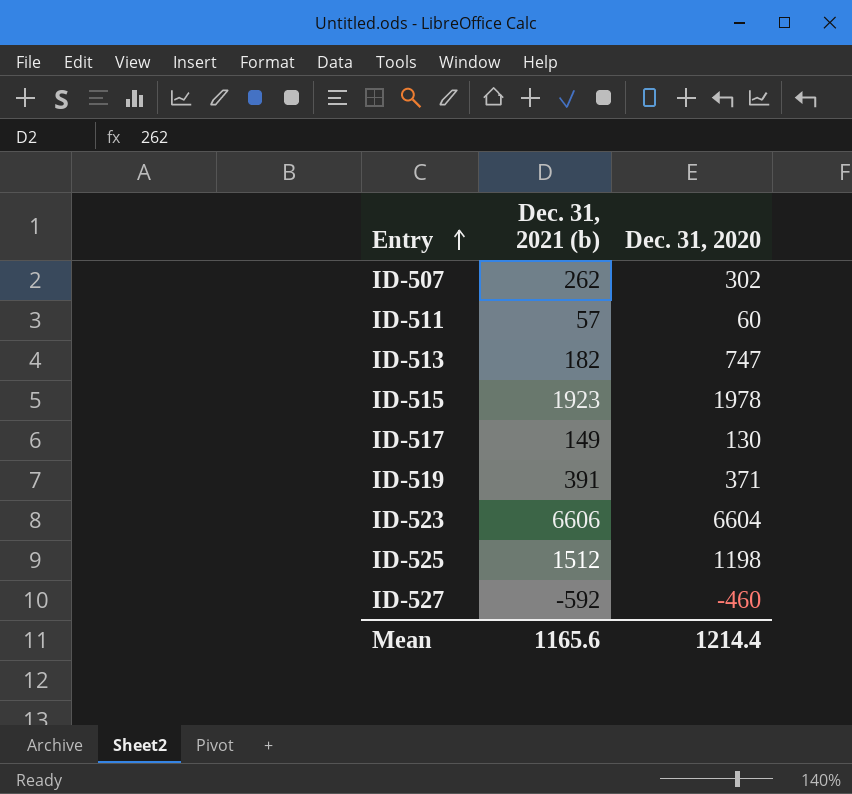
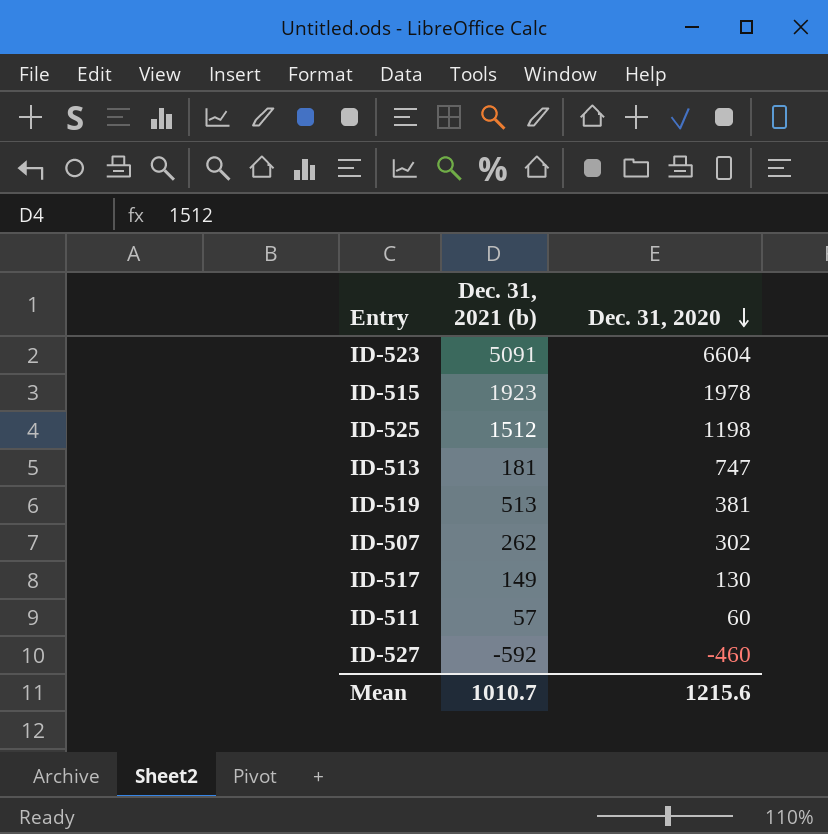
row order: Entry ascending -> Dec. 31, 2020 descending
ID-523 | Dec. 31, 2021 (b): 6606 -> 5091
ID-513 | Dec. 31, 2021 (b): 182 -> 181
ID-519 | Dec. 31, 2021 (b): 391 -> 513
ID-519 | Dec. 31, 2020: 371 -> 381
Mean | Dec. 31, 2021 (b): 1165.6 -> 1010.7
Mean | Dec. 31, 2020: 1214.4 -> 1215.6

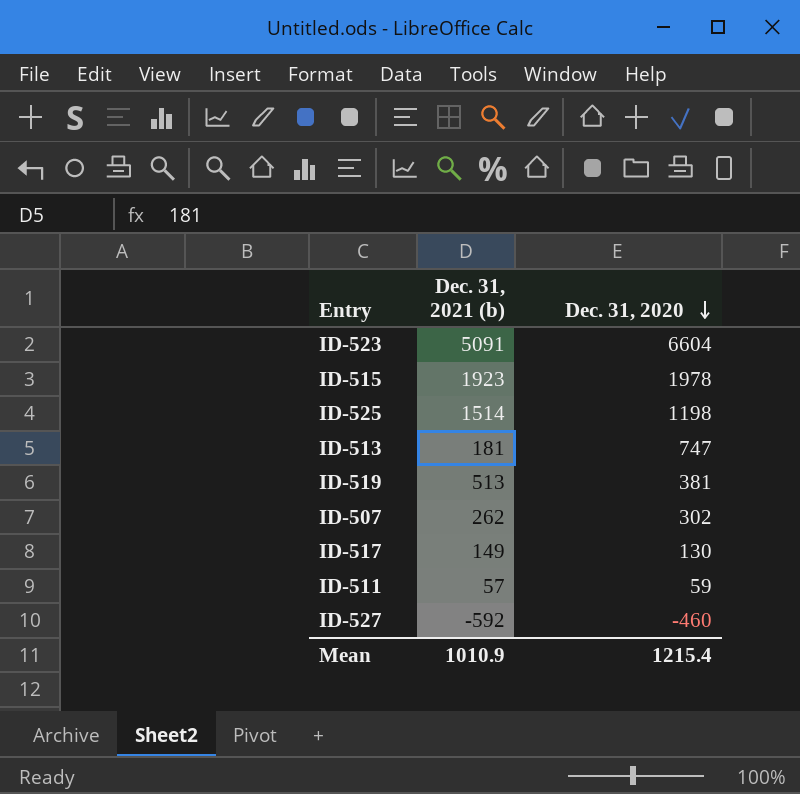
ID-525 | Dec. 31, 2021 (b): 1512 -> 1514
ID-511 | Dec. 31, 2020: 60 -> 59
Mean | Dec. 31, 2021 (b): 1010.7 -> 1010.9
Mean | Dec. 31, 2020: 1215.6 -> 1215.4

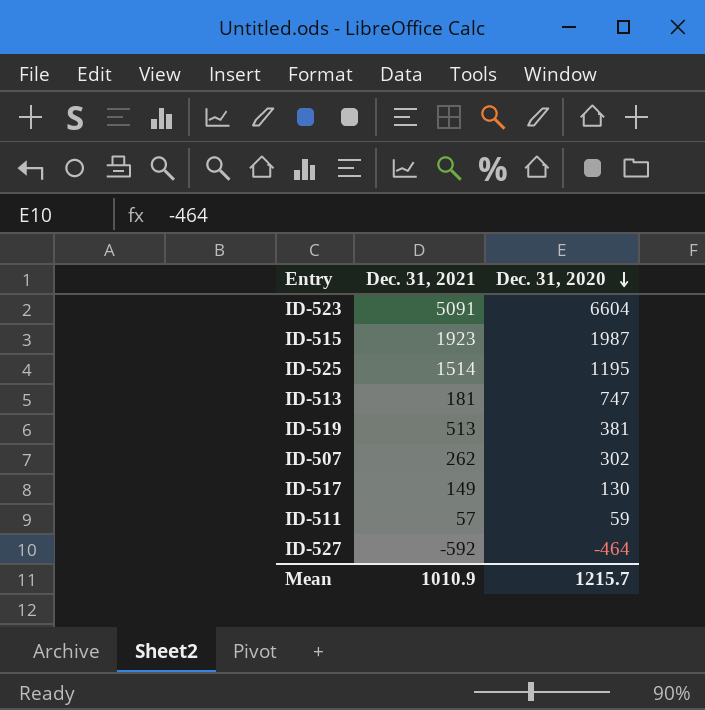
column name: Dec. 31, 2021 (b) -> Dec. 31, 2021
ID-515 | Dec. 31, 2020: 1978 -> 1987
ID-525 | Dec. 31, 2020: 1198 -> 1195
ID-527 | Dec. 31, 2020: -460 -> -464
Mean | Dec. 31, 2020: 1215.4 -> 1215.7

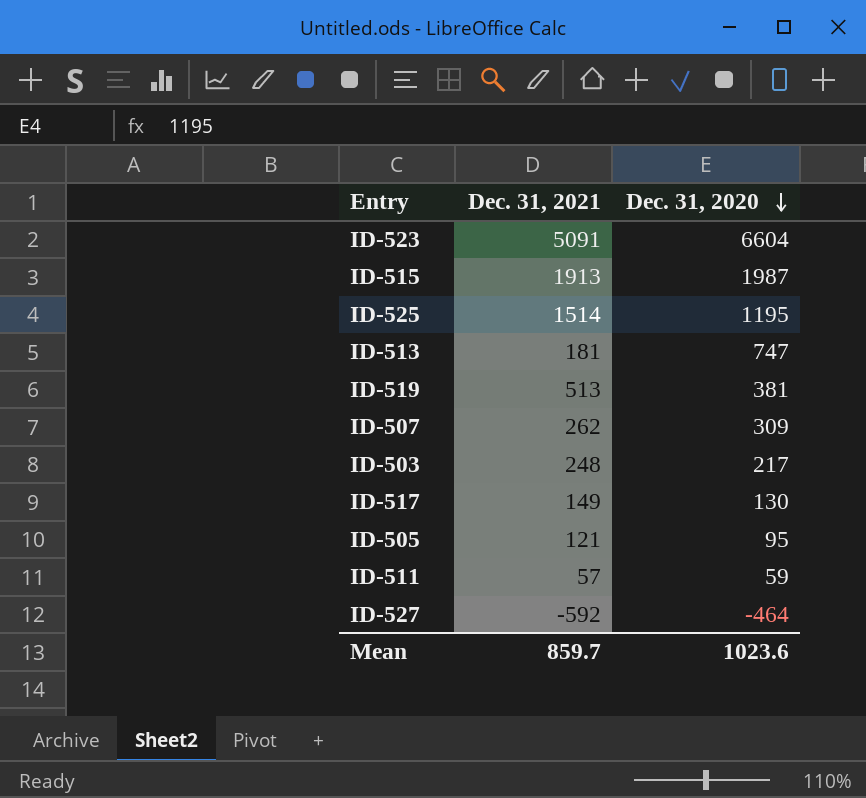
ID-515 | Dec. 31, 2021: 1923 -> 1913
ID-507 | Dec. 31, 2020: 302 -> 309
row ID-503: none -> 248 | 217
row ID-505: none -> 121 | 95
Mean | Dec. 31, 2021: 1010.9 -> 859.7
Mean | Dec. 31, 2020: 1215.7 -> 1023.6

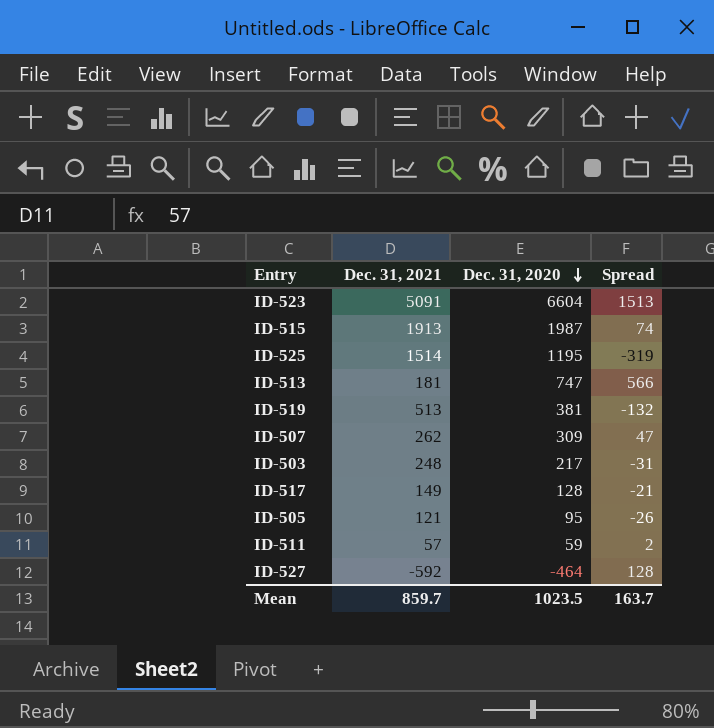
column Spread | formula: none -> [Dec. 31, 2020] - [Dec. 31, 2021]
ID-517 | Dec. 31, 2020: 130 -> 128
Mean | Dec. 31, 2020: 1023.6 -> 1023.5

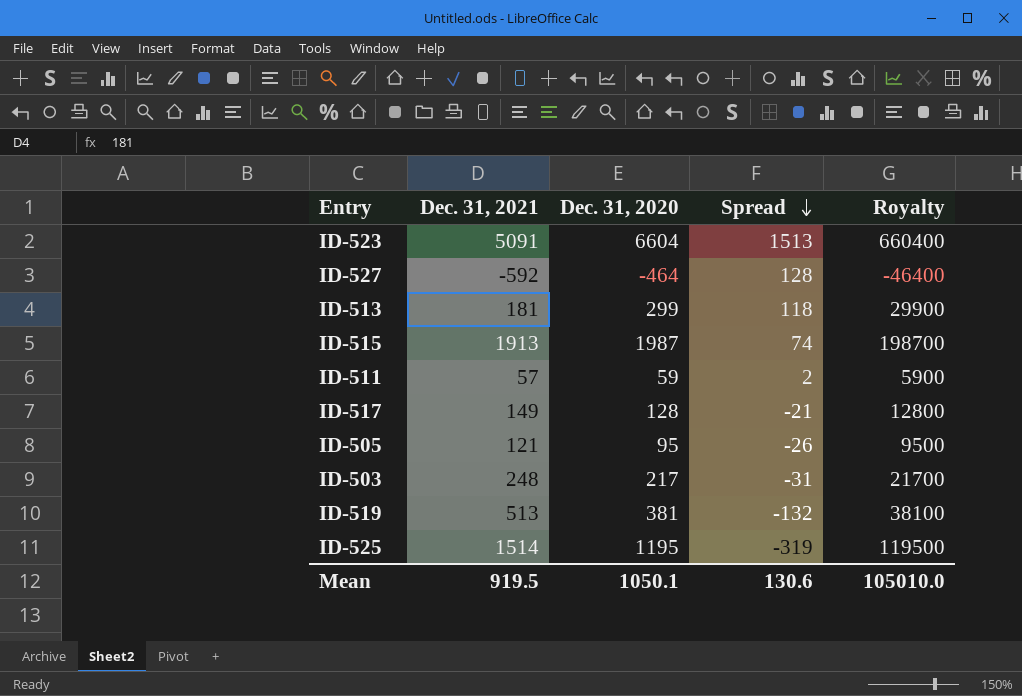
row order: Dec. 31, 2020 descending -> Spread descending
column Royalty | formula: none -> [Dec. 31, 2020] * 100
row ID-507: 262 | 309 | 47 -> none
ID-513 | Dec. 31, 2020: 747 -> 299
ID-513 | Spread: 566 -> 118
Mean | Dec. 31, 2021: 859.7 -> 919.5
Mean | Dec. 31, 2020: 1023.5 -> 1050.1
Mean | Spread: 163.7 -> 130.6

